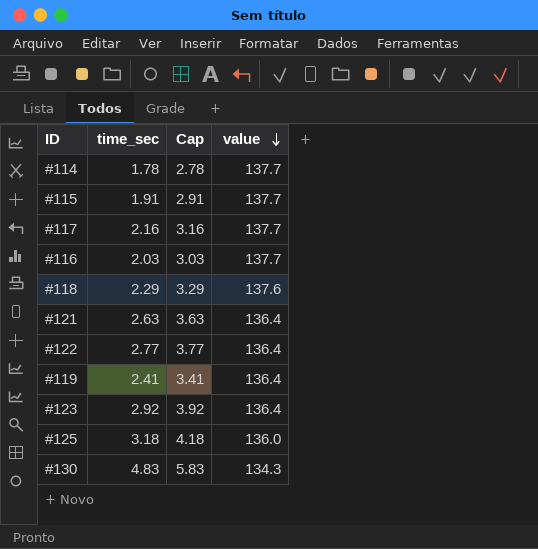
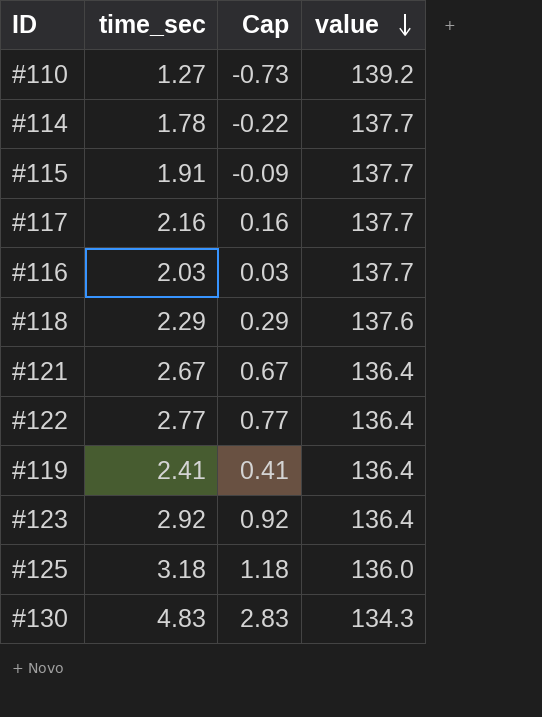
column Cap | formula: [time_sec] + 1 -> [time_sec] - 2
row #110: none -> 1.27 | -0.73 | 139.2
#121 | time_sec: 2.63 -> 2.67

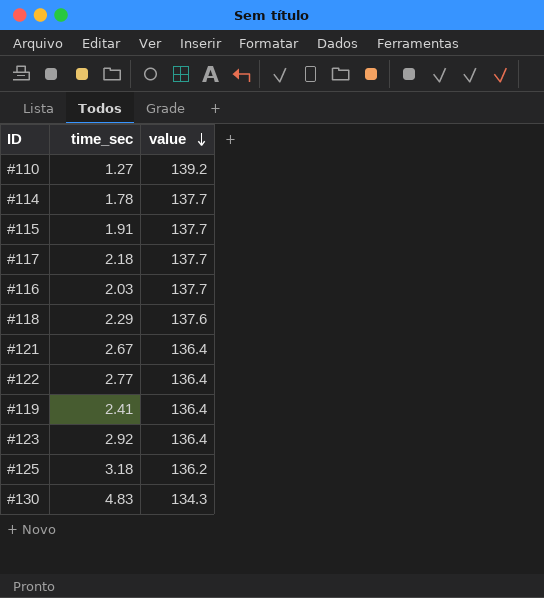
column Cap | formula: [time_sec] - 2 -> none
#117 | time_sec: 2.16 -> 2.18
#125 | value: 136.0 -> 136.2

